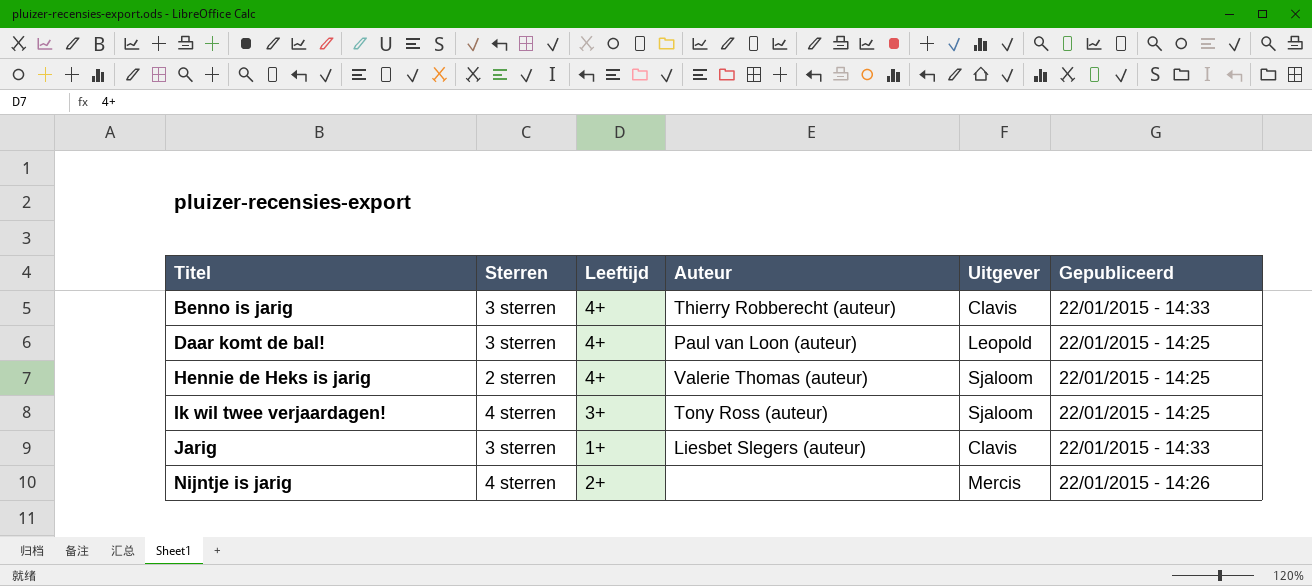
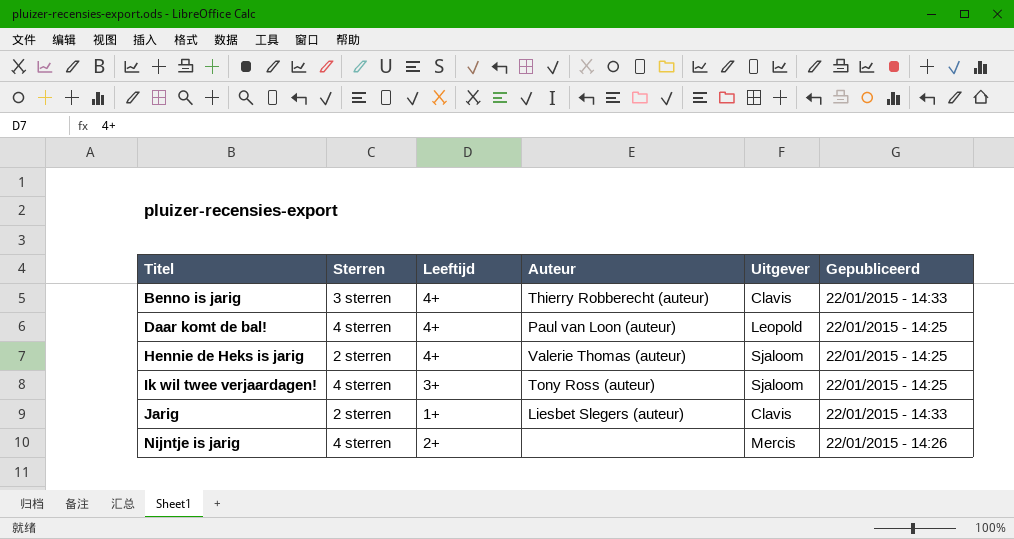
Daar komt de bal! | Sterren: 3 sterren -> 4 sterren
Jarig | Sterren: 3 sterren -> 2 sterren

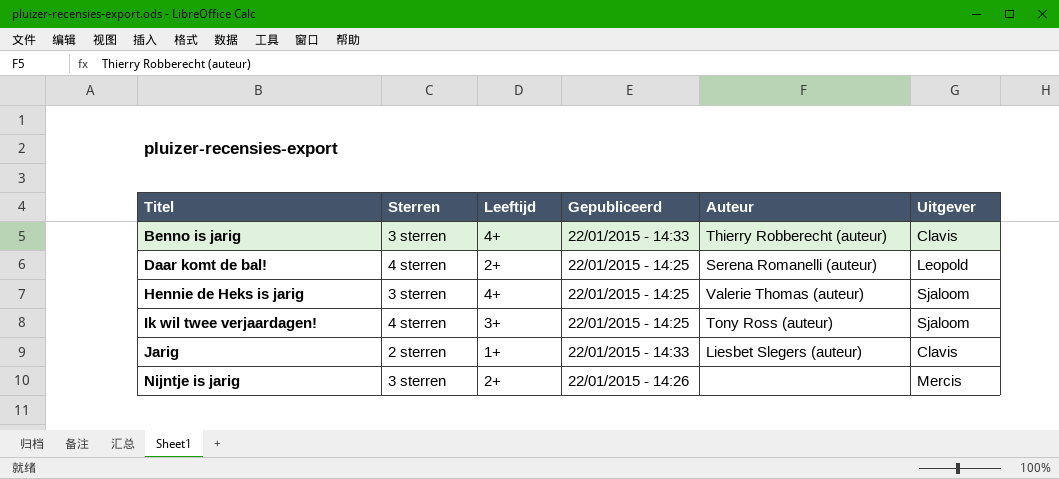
column Gepubliceerd | position: 6 -> 4
Daar komt de bal! | Leeftijd: 4+ -> 2+
Daar komt de bal! | Auteur: Paul van Loon (auteur) -> Serena Romanelli (auteur)
Hennie de Heks is jarig | Sterren: 2 sterren -> 3 sterren
Nijntje is jarig | Sterren: 4 sterren -> 3 sterren

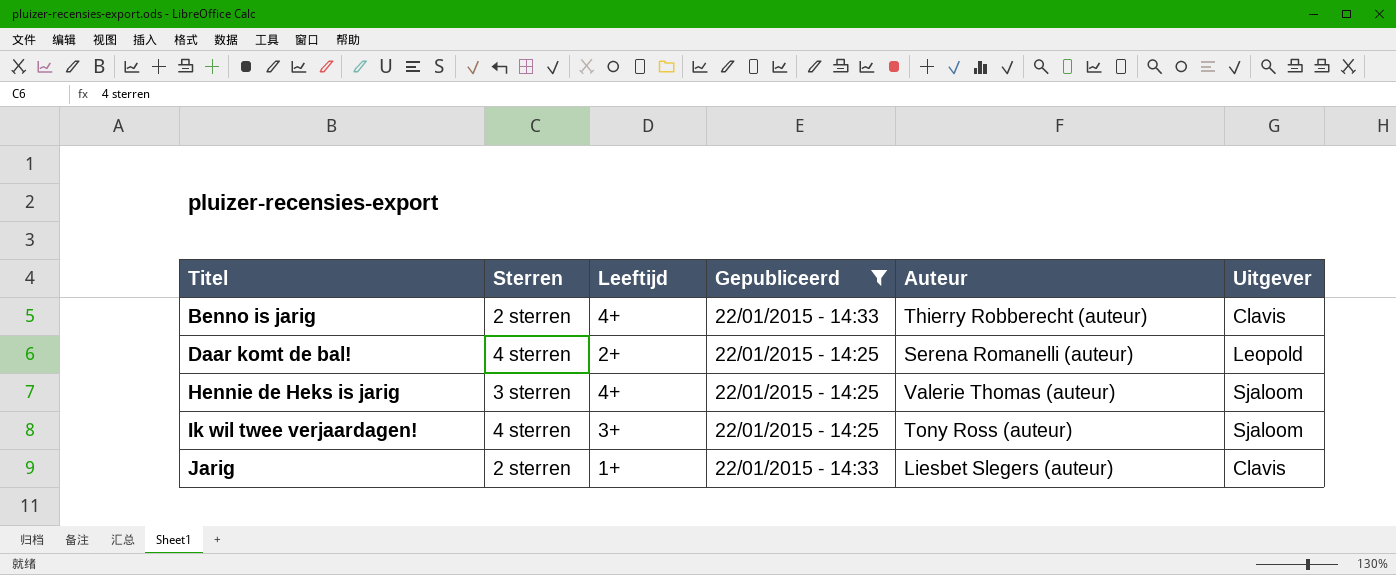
filter: none -> Gepubliceerd != 22/01/2015 - 14:26
Benno is jarig | Sterren: 3 sterren -> 2 sterren

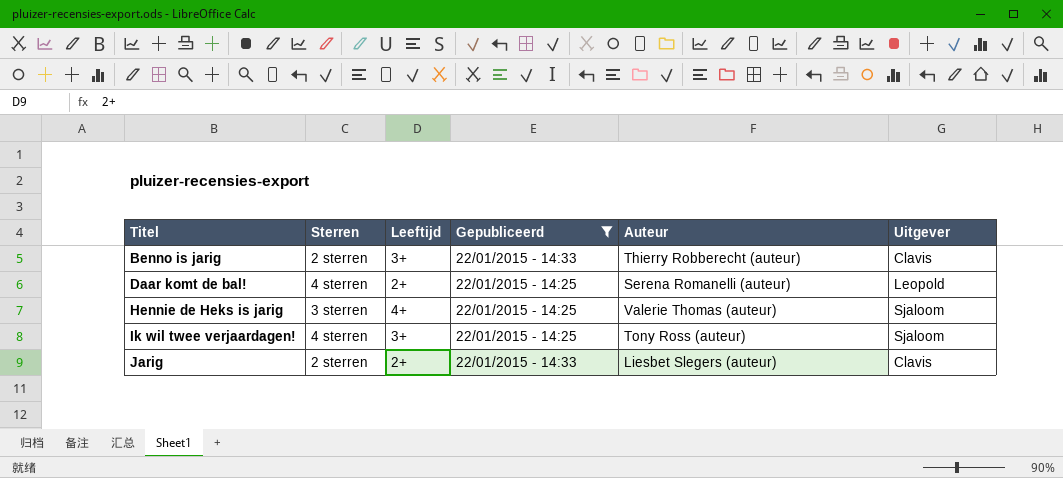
Benno is jarig | Leeftijd: 4+ -> 3+
Jarig | Leeftijd: 1+ -> 2+

